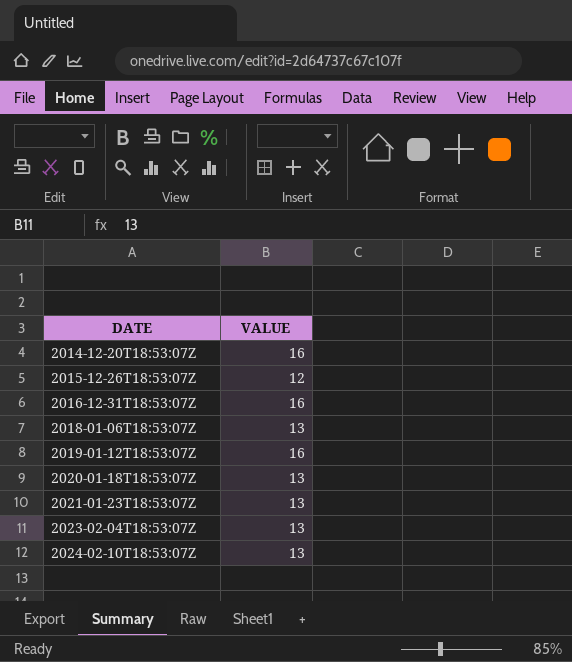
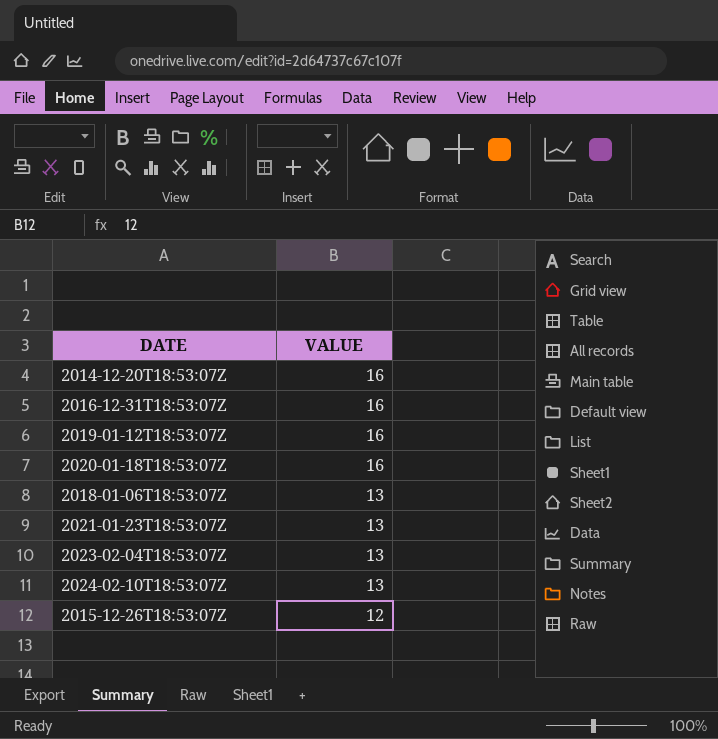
row order: DATE ascending -> VALUE descending
2020-01-18T18:53:07Z | VALUE: 13 -> 16

